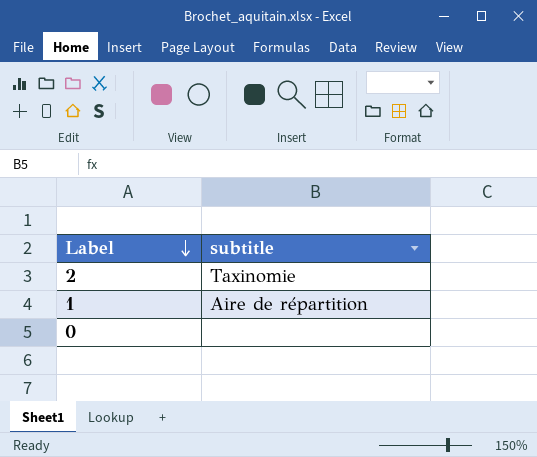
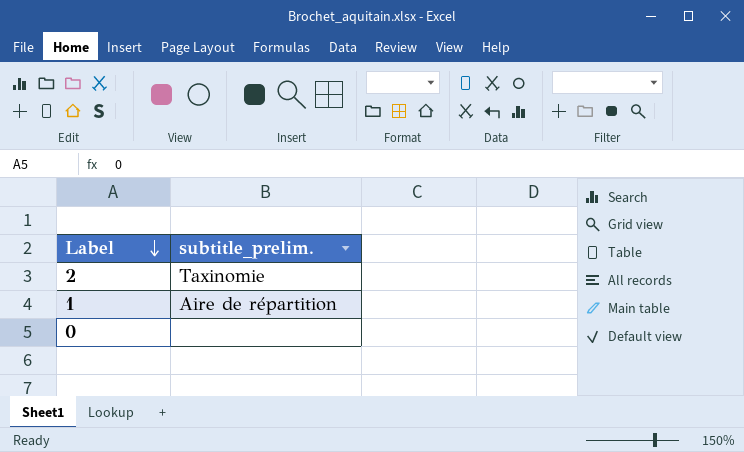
column name: subtitle -> subtitle_prelim.

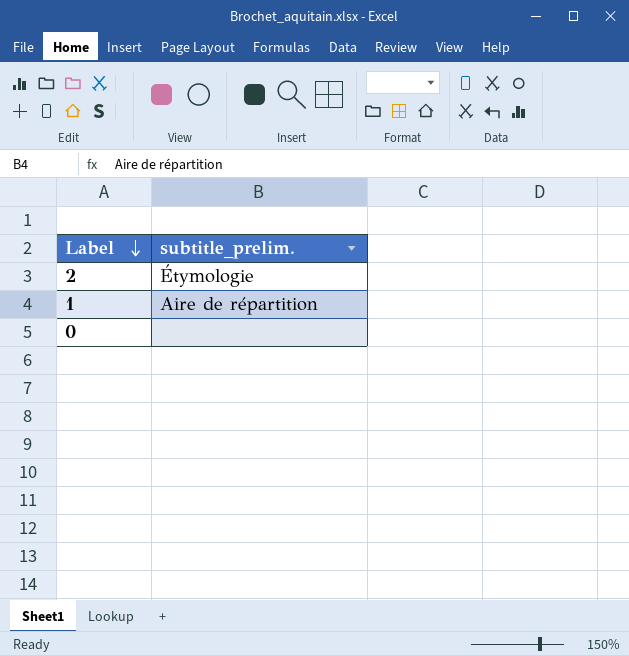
2 | subtitle_prelim.: Taxinomie -> Étymologie

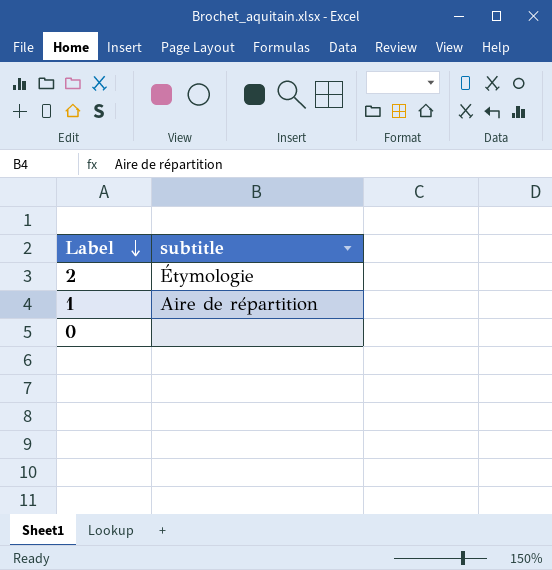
column name: subtitle_prelim. -> subtitle

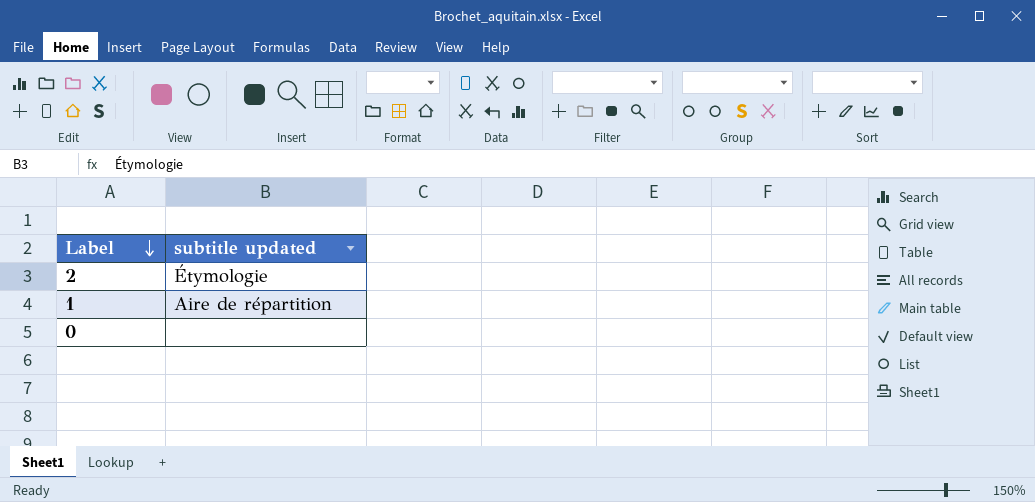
column name: subtitle -> subtitle updated

